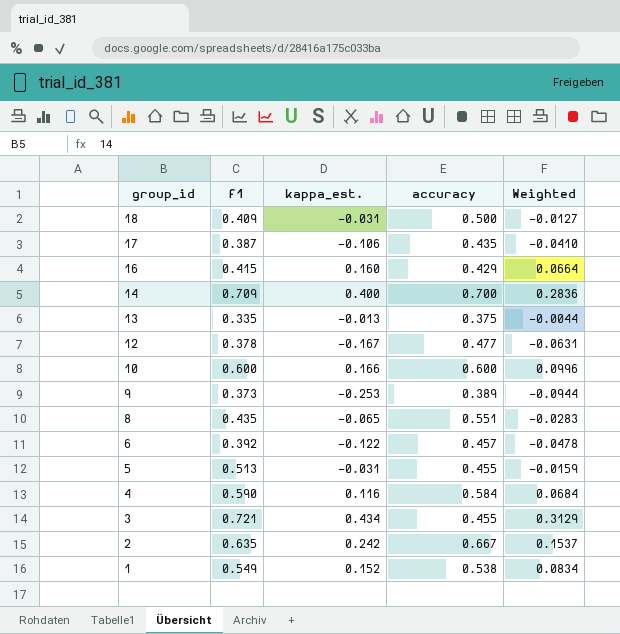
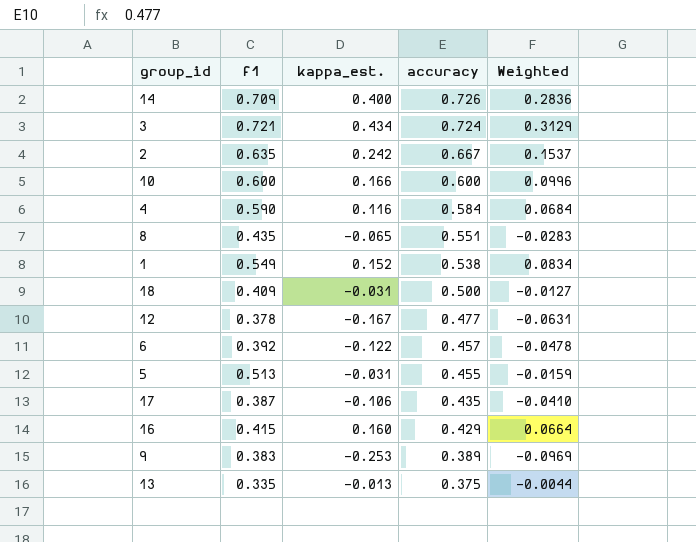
row order: group_id descending -> accuracy descending
14 | accuracy: 0.700 -> 0.726
3 | accuracy: 0.455 -> 0.724
9 | f1: 0.373 -> 0.383
9 | Weighted: -0.0944 -> -0.0969

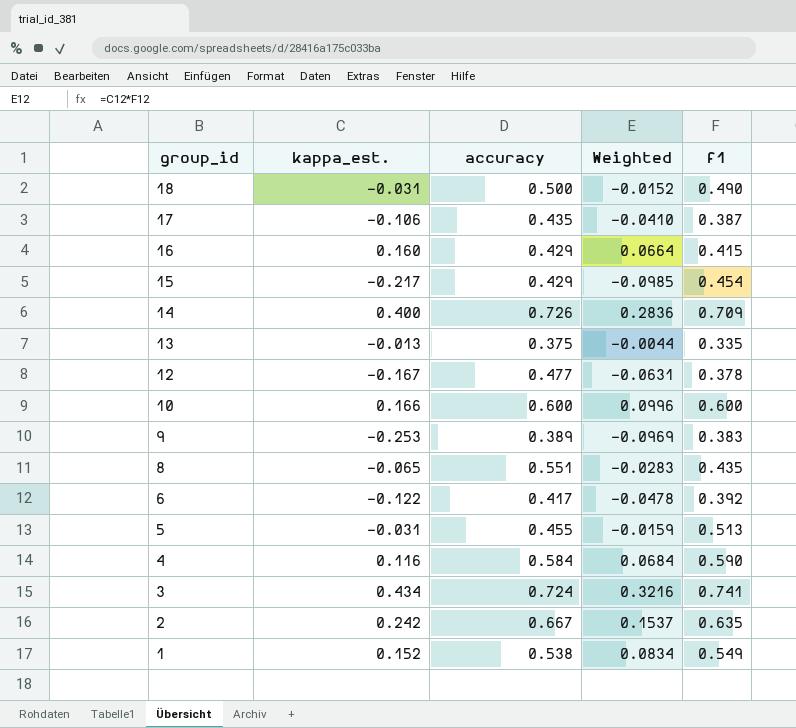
row order: accuracy descending -> group_id descending
column f1 | position: 2 -> 5
18 | Weighted: -0.0127 -> -0.0152
18 | f1: 0.409 -> 0.490
row 15: none -> -0.217 | 0.429 | -0.0985 | 0.454
6 | accuracy: 0.457 -> 0.417
3 | Weighted: 0.3129 -> 0.3216
3 | f1: 0.721 -> 0.741

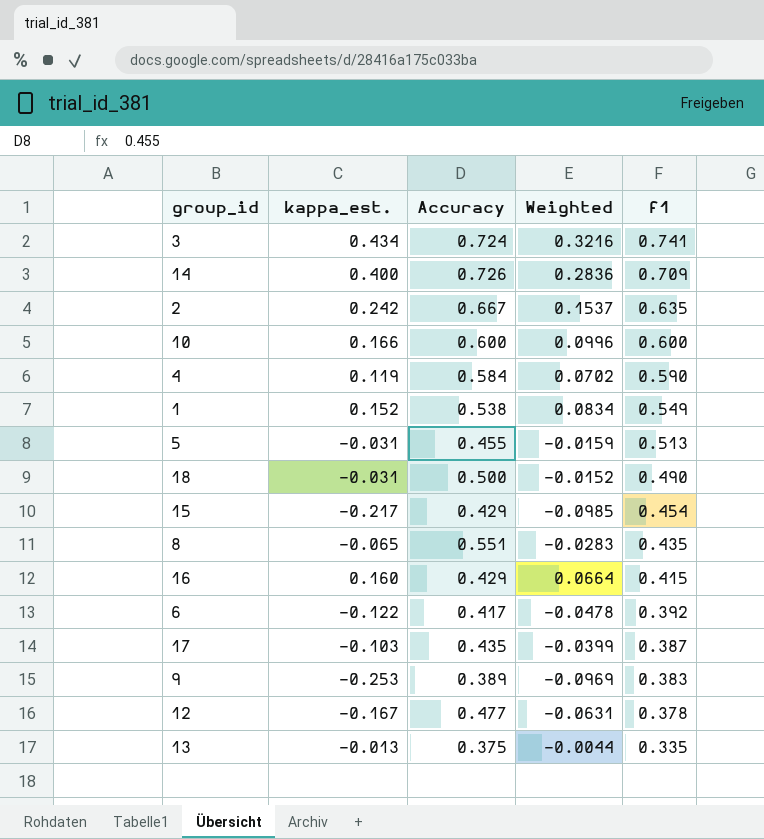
row order: group_id descending -> f1 descending
column name: accuracy -> Accuracy
4 | kappa_est.: 0.116 -> 0.119
4 | Weighted: 0.0684 -> 0.0702
17 | kappa_est.: -0.106 -> -0.103
17 | Weighted: -0.0410 -> -0.0399

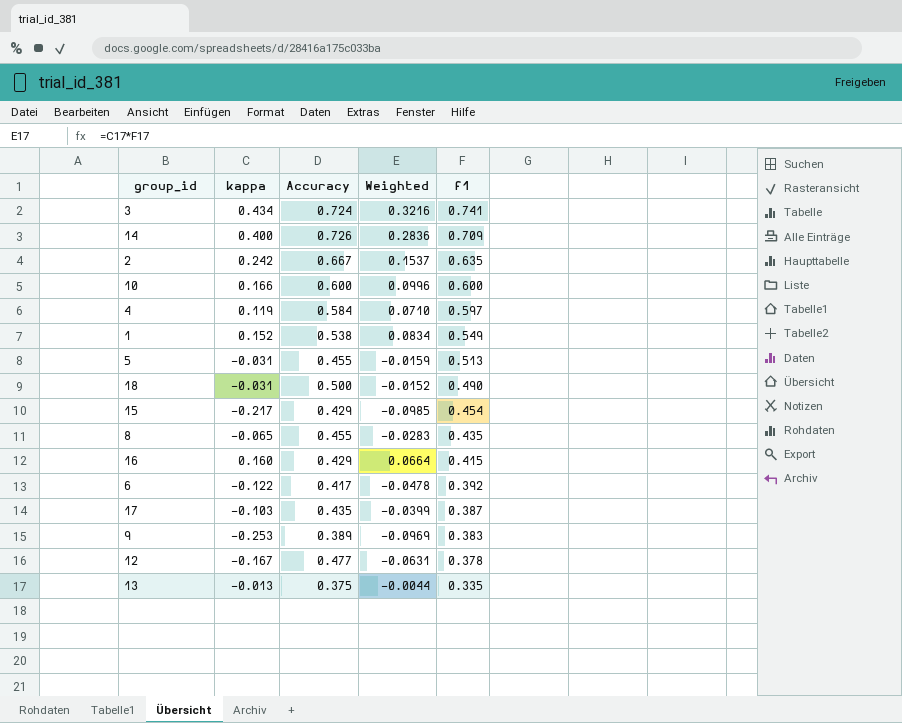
column name: kappa_est. -> kappa
4 | Weighted: 0.0702 -> 0.0710
4 | f1: 0.590 -> 0.597
8 | Accuracy: 0.551 -> 0.455

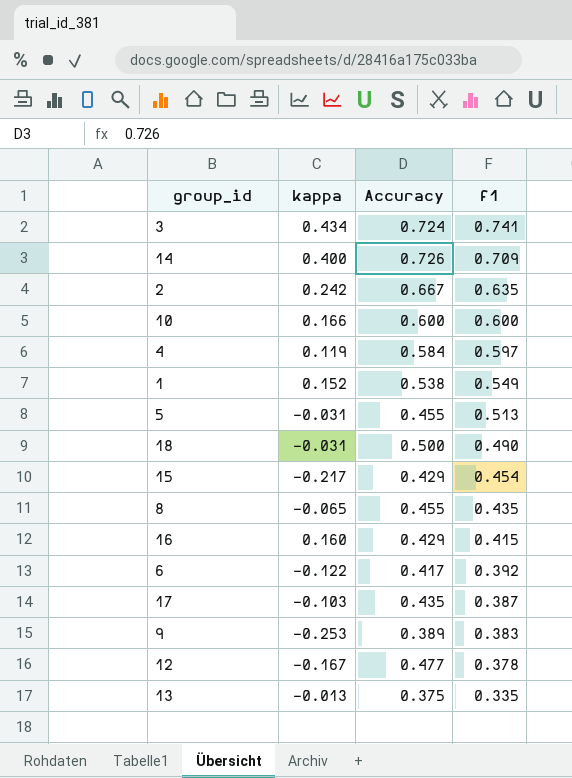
column Weighted | formula: [kappa] * [f1] -> none

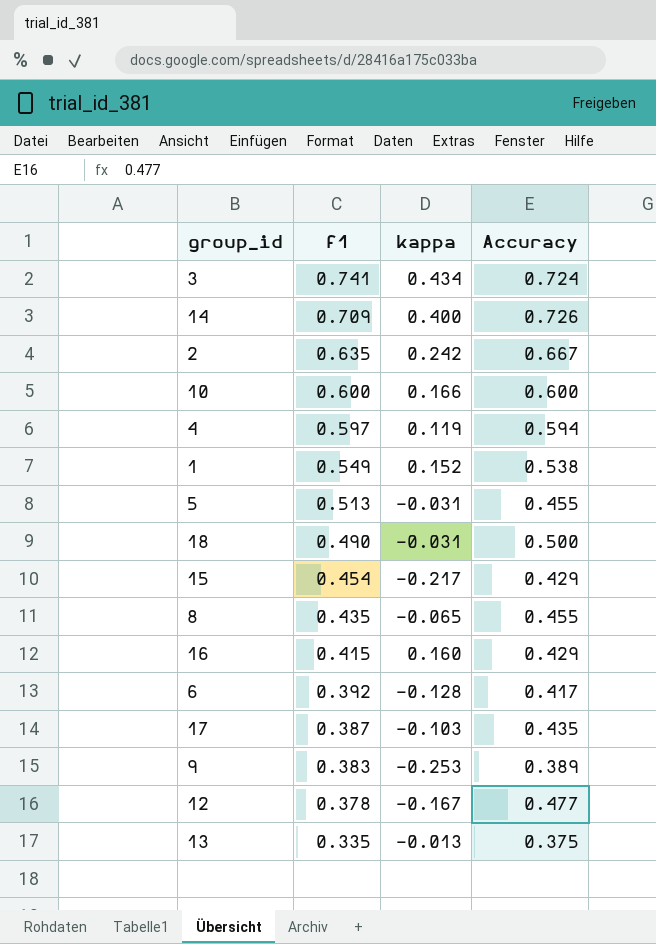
column f1 | position: 4 -> 2
4 | Accuracy: 0.584 -> 0.594
6 | kappa: -0.122 -> -0.128

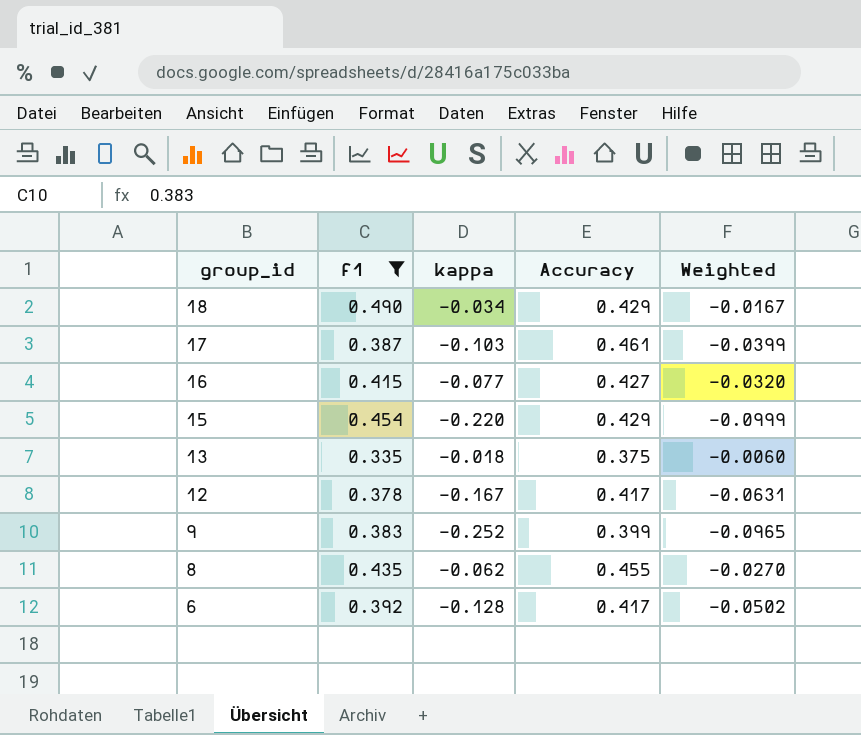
filter: none -> f1 <= 0.490
row order: f1 descending -> group_id descending
column Weighted | formula: none -> [f1] * [kappa]
18 | kappa: -0.031 -> -0.034
18 | Accuracy: 0.500 -> 0.429
17 | Accuracy: 0.435 -> 0.461
16 | kappa: 0.160 -> -0.077
16 | Accuracy: 0.429 -> 0.427
15 | kappa: -0.217 -> -0.220
13 | kappa: -0.013 -> -0.018
12 | Accuracy: 0.477 -> 0.417
9 | kappa: -0.253 -> -0.252
9 | Accuracy: 0.389 -> 0.399
8 | kappa: -0.065 -> -0.062

